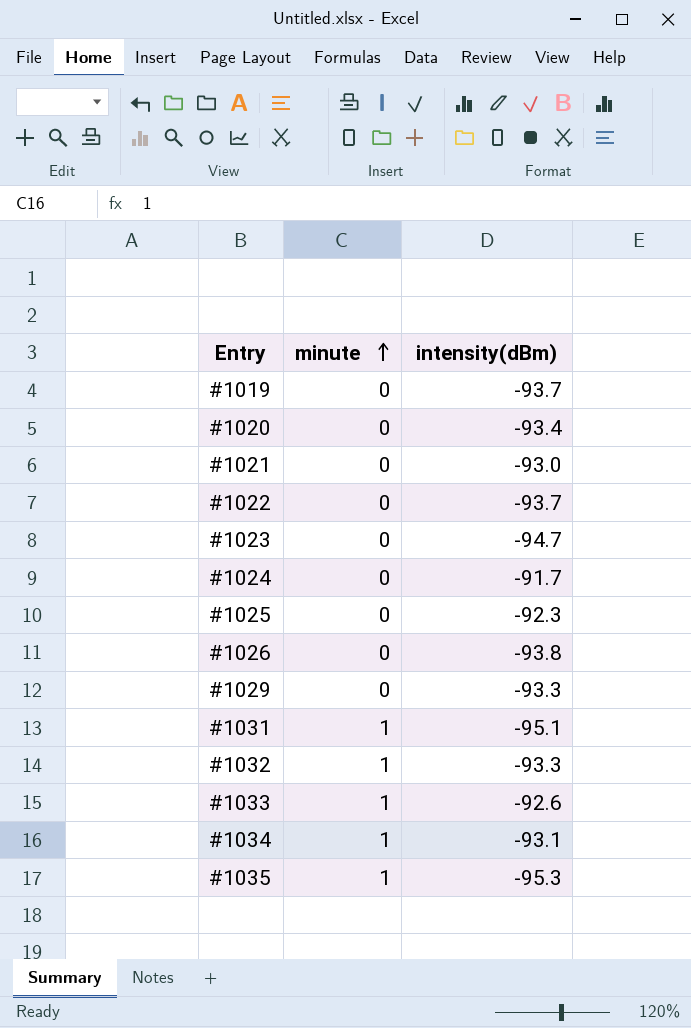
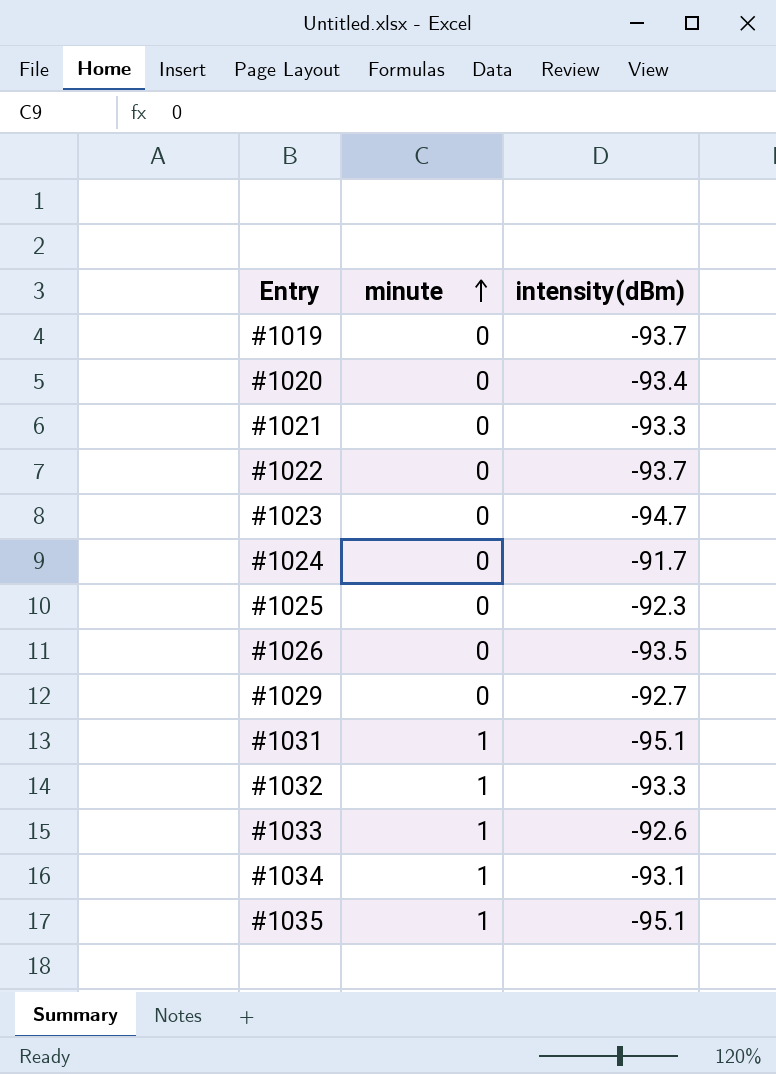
#1021 | intensity(dBm): -93.0 -> -93.3
#1026 | intensity(dBm): -93.8 -> -93.5
#1029 | intensity(dBm): -93.3 -> -92.7
#1035 | intensity(dBm): -95.3 -> -95.1

